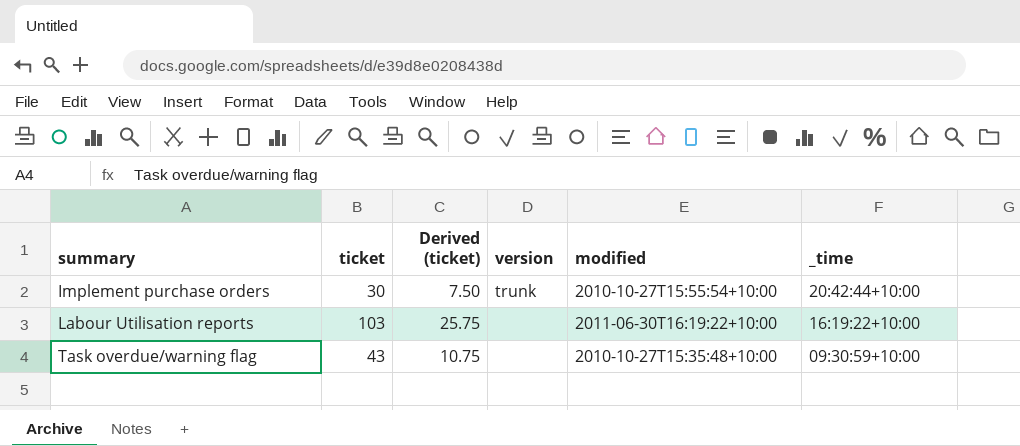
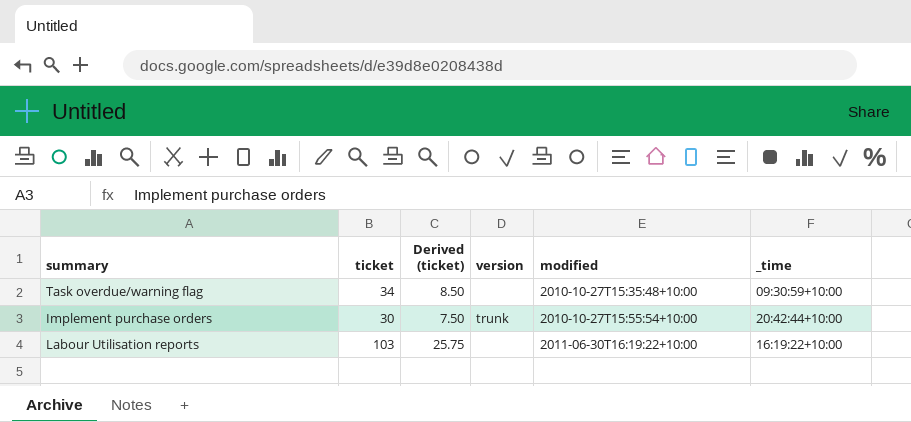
row order: summary ascending -> modified ascending
Task overdue/warning flag | ticket: 43 -> 34
Task overdue/warning flag | Derived (ticket): 10.75 -> 8.50

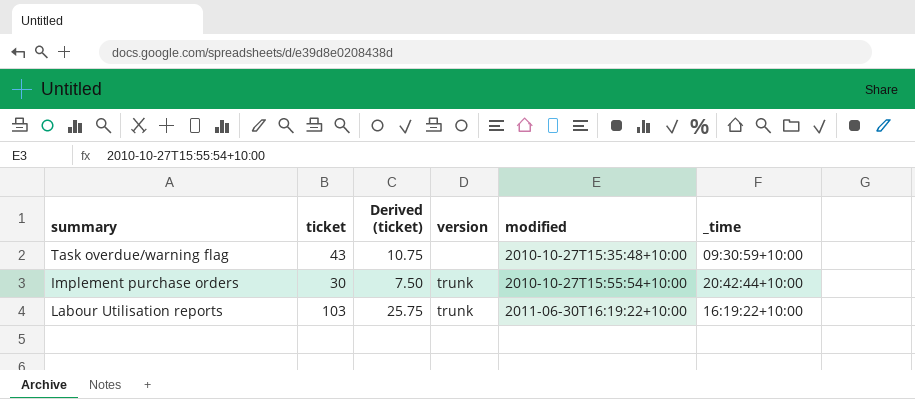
Task overdue/warning flag | ticket: 34 -> 43
Task overdue/warning flag | Derived (ticket): 8.50 -> 10.75
Labour Utilisation reports | version: none -> trunk

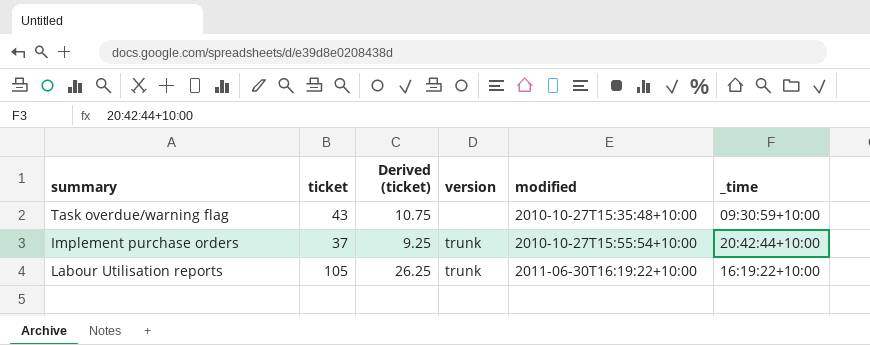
Implement purchase orders | ticket: 30 -> 37
Implement purchase orders | Derived (ticket): 7.50 -> 9.25
Labour Utilisation reports | ticket: 103 -> 105
Labour Utilisation reports | Derived (ticket): 25.75 -> 26.25

